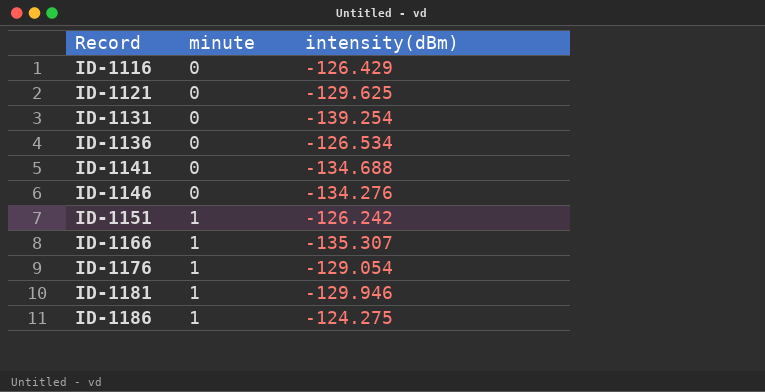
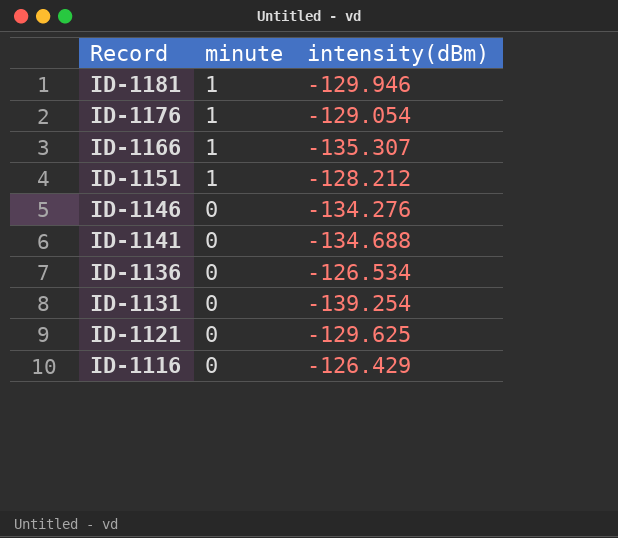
row order: Record ascending -> Record descending
row ID-1186: 1 | -124.275 -> none
ID-1151 | intensity(dBm): -126.242 -> -128.212

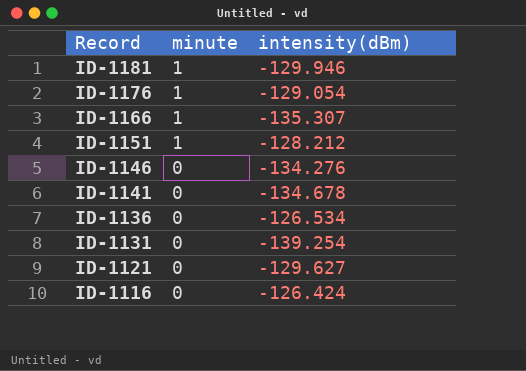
ID-1141 | intensity(dBm): -134.688 -> -134.678
ID-1121 | intensity(dBm): -129.625 -> -129.627
ID-1116 | intensity(dBm): -126.429 -> -126.424

